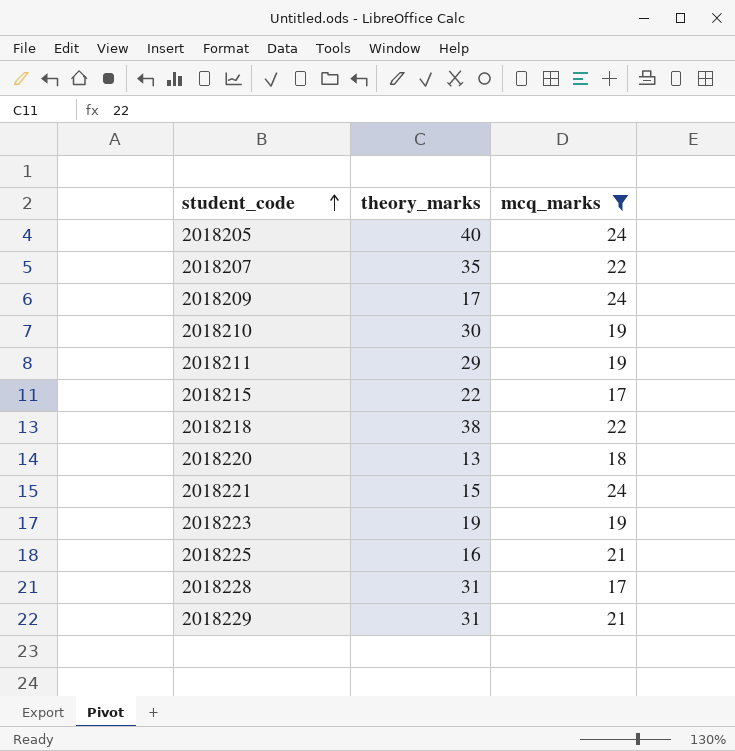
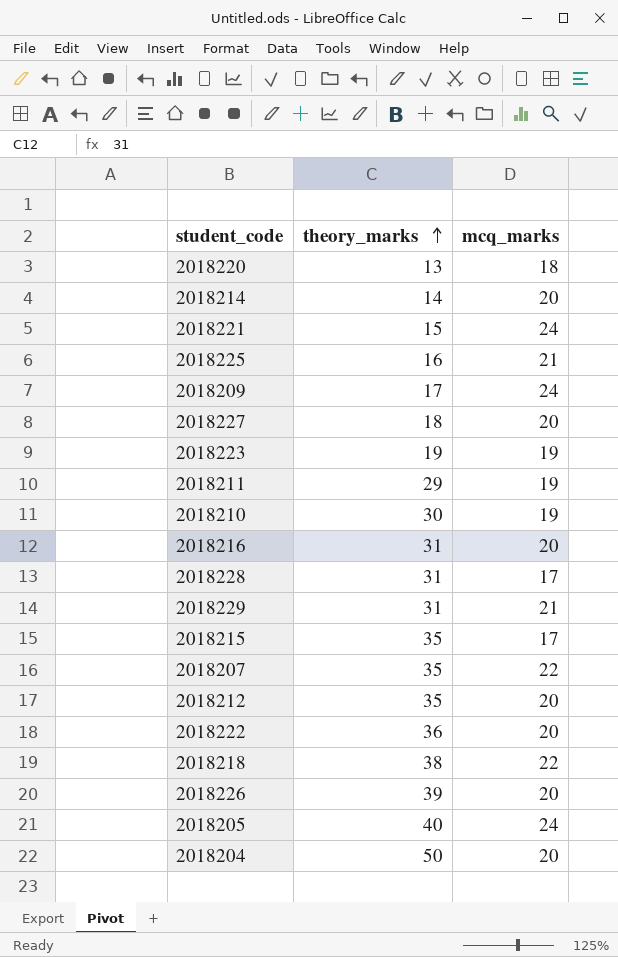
filter: mcq_marks != 20 -> none
row order: student_code ascending -> theory_marks ascending
2018215 | theory_marks: 22 -> 35

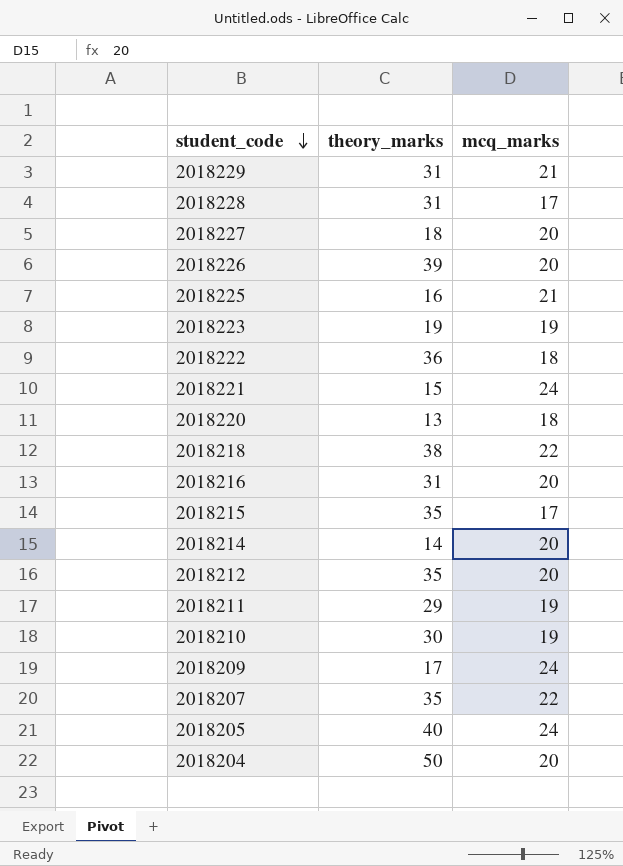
row order: theory_marks ascending -> student_code descending
2018222 | mcq_marks: 20 -> 18

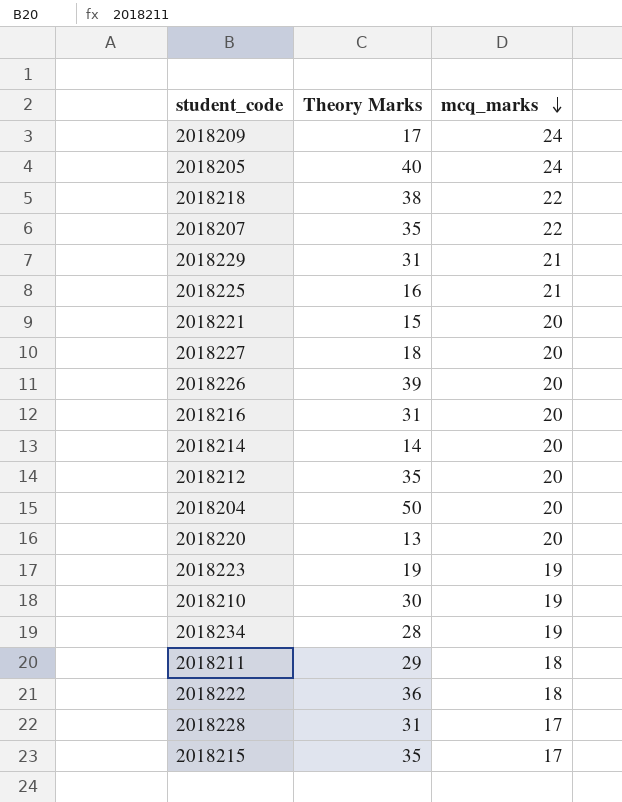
row order: student_code descending -> mcq_marks descending
column name: theory_marks -> Theory Marks
2018221 | mcq_marks: 24 -> 20
2018220 | mcq_marks: 18 -> 20
row 2018234: none -> 28 | 19
2018211 | mcq_marks: 19 -> 18

